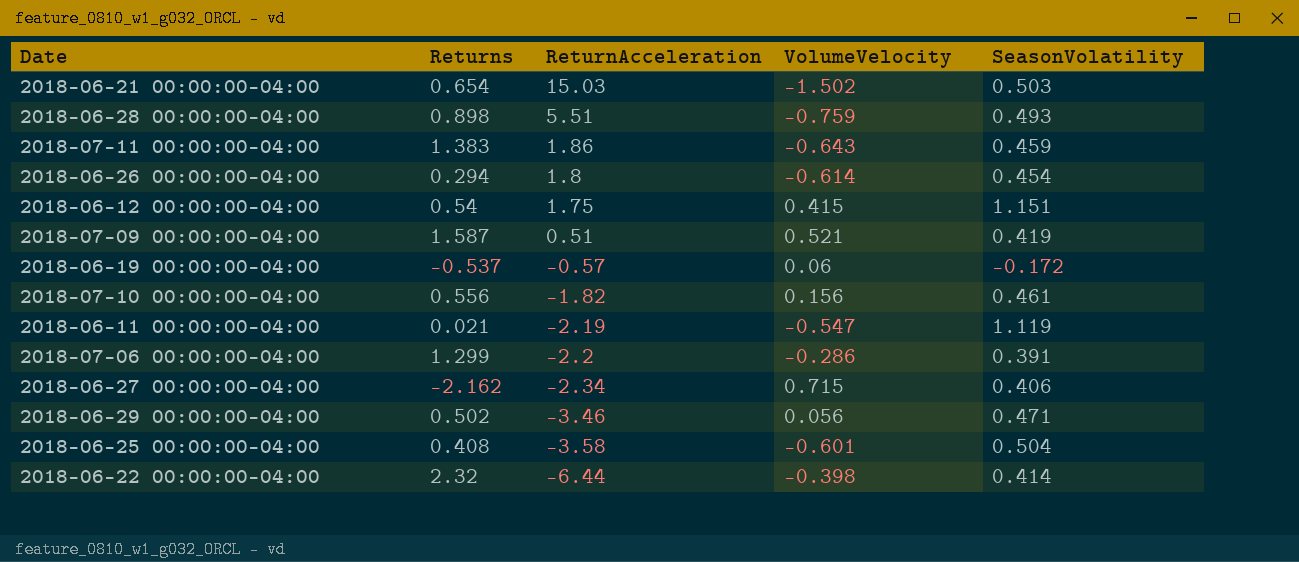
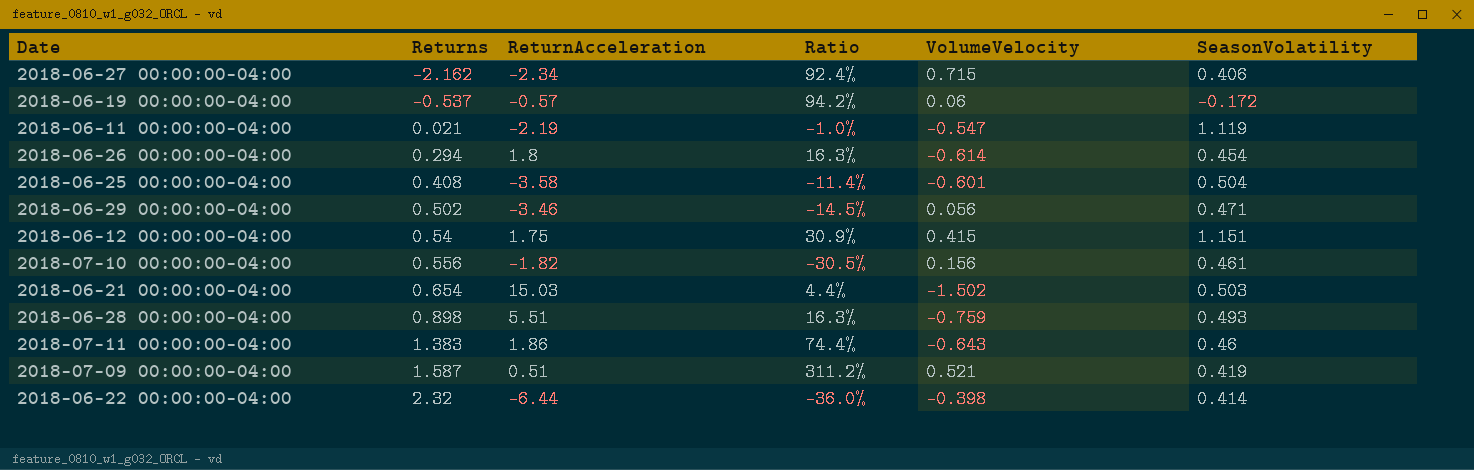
row order: ReturnAcceleration descending -> Returns ascending
column Ratio | formula: none -> [Returns] / [ReturnAcceleration]
row 2018-07-06 00:00:00-04:00: 1.299 | -2.2 | -0.286 | 0.391 -> none
2018-07-11 00:00:00-04:00 | SeasonVolatility: 0.459 -> 0.46

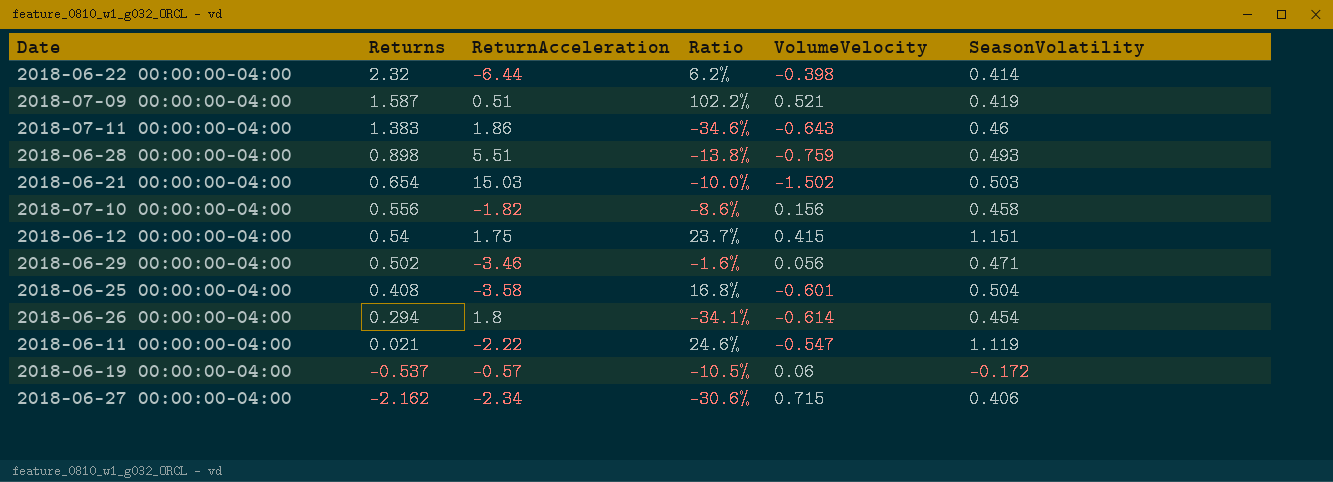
row order: Returns ascending -> Returns descending
column Ratio | formula: [Returns] / [ReturnAcceleration] -> [VolumeVelocity] / [ReturnAcceleration]
2018-07-10 00:00:00-04:00 | SeasonVolatility: 0.461 -> 0.458
2018-06-11 00:00:00-04:00 | ReturnAcceleration: -2.19 -> -2.22

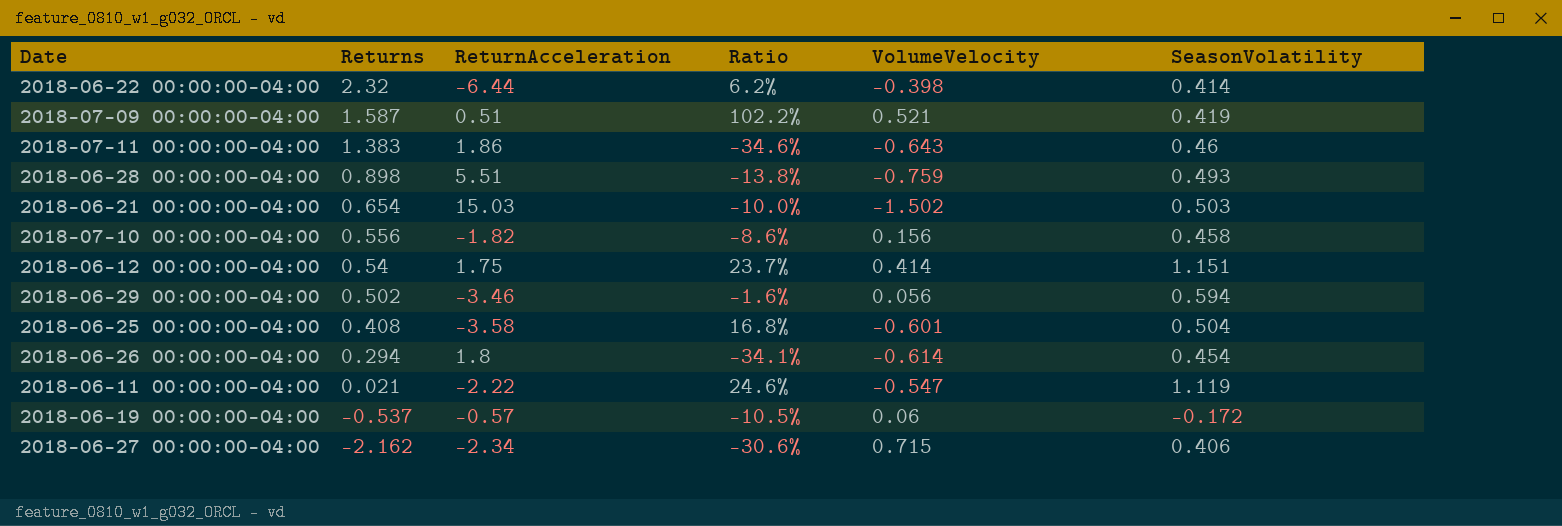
2018-06-12 00:00:00-04:00 | VolumeVelocity: 0.415 -> 0.414
2018-06-29 00:00:00-04:00 | SeasonVolatility: 0.471 -> 0.594

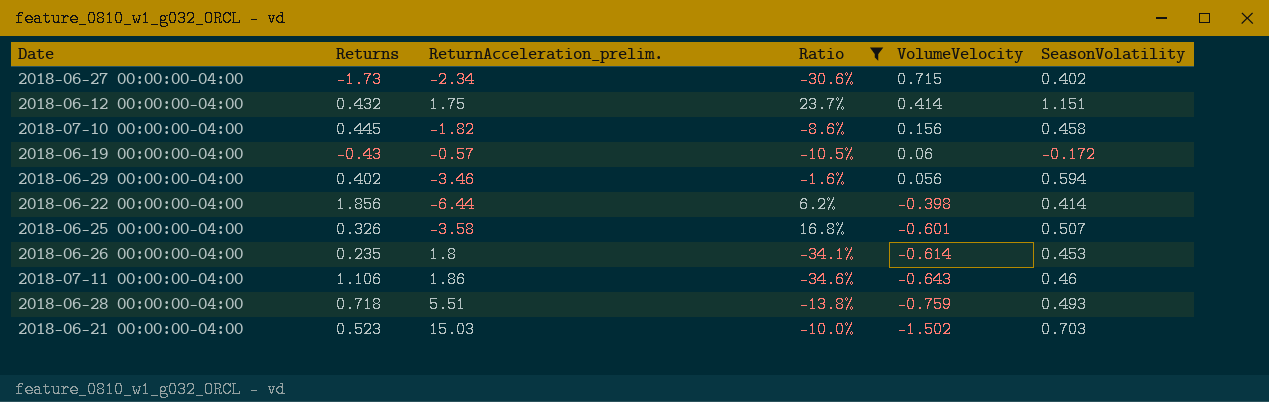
filter: none -> Ratio <= 23.7%
row order: Returns descending -> VolumeVelocity descending
column name: ReturnAcceleration -> ReturnAcceleration_prelim.
2018-06-27 00:00:00-04:00 | Returns: -2.162 -> -1.73
2018-06-27 00:00:00-04:00 | SeasonVolatility: 0.406 -> 0.402
2018-06-12 00:00:00-04:00 | Returns: 0.54 -> 0.432
2018-07-10 00:00:00-04:00 | Returns: 0.556 -> 0.445
2018-06-19 00:00:00-04:00 | Returns: -0.537 -> -0.43
2018-06-29 00:00:00-04:00 | Returns: 0.502 -> 0.402
2018-06-22 00:00:00-04:00 | Returns: 2.32 -> 1.856
2018-06-25 00:00:00-04:00 | Returns: 0.408 -> 0.326
2018-06-25 00:00:00-04:00 | SeasonVolatility: 0.504 -> 0.507
2018-06-26 00:00:00-04:00 | Returns: 0.294 -> 0.235
2018-06-26 00:00:00-04:00 | SeasonVolatility: 0.454 -> 0.453
2018-07-11 00:00:00-04:00 | Returns: 1.383 -> 1.106
2018-06-28 00:00:00-04:00 | Returns: 0.898 -> 0.718
2018-06-21 00:00:00-04:00 | Returns: 0.654 -> 0.523
2018-06-21 00:00:00-04:00 | SeasonVolatility: 0.503 -> 0.703

